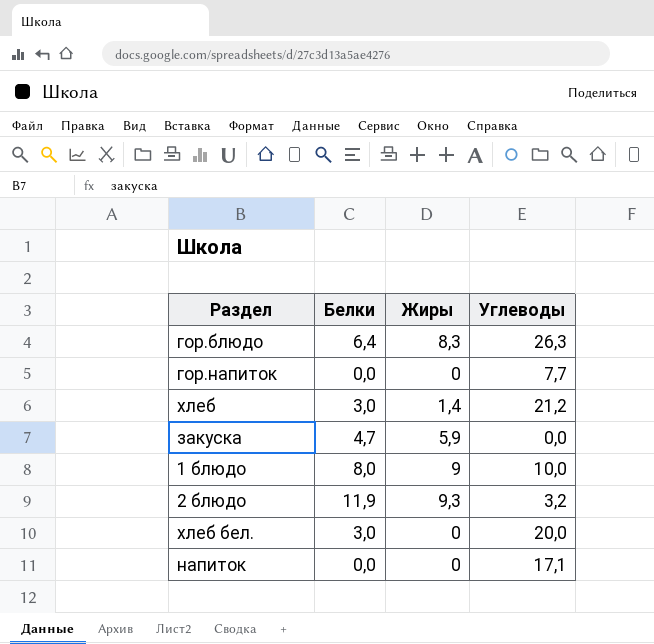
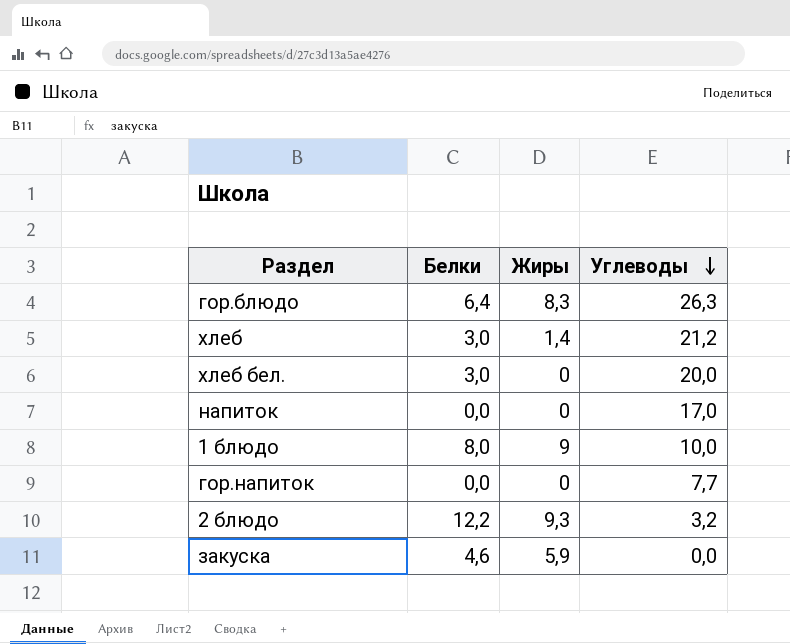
row order: none -> Углеводы descending
напиток | Углеводы: 17,1 -> 17,0
2 блюдо | Белки: 11,9 -> 12,2
закуска | Белки: 4,7 -> 4,6

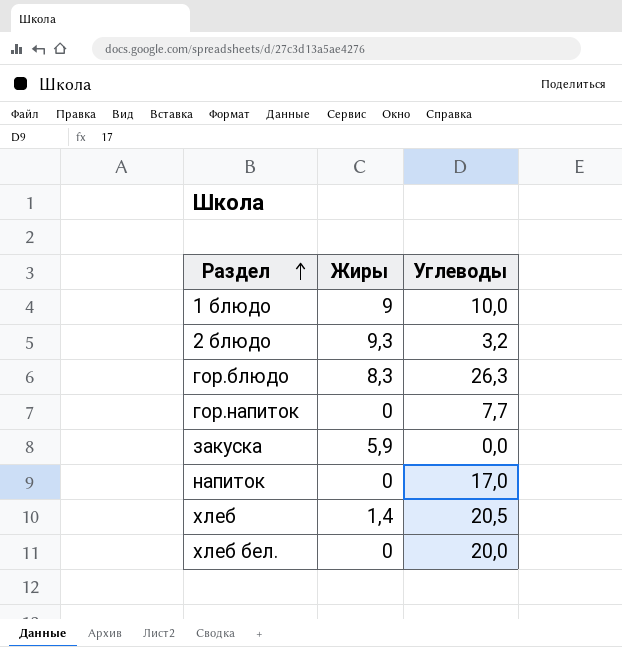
row order: Углеводы descending -> Раздел ascending
column Белки | position: 2 -> none
хлеб | Углеводы: 21,2 -> 20,5

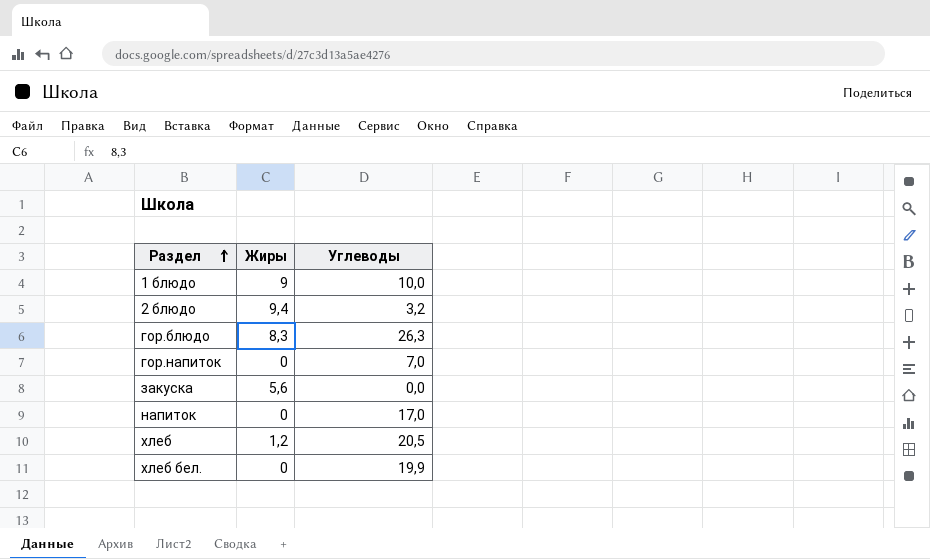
2 блюдо | Жиры: 9,3 -> 9,4
гор.напиток | Углеводы: 7,7 -> 7,0
закуска | Жиры: 5,9 -> 5,6
хлеб | Жиры: 1,4 -> 1,2
хлеб бел. | Углеводы: 20,0 -> 19,9

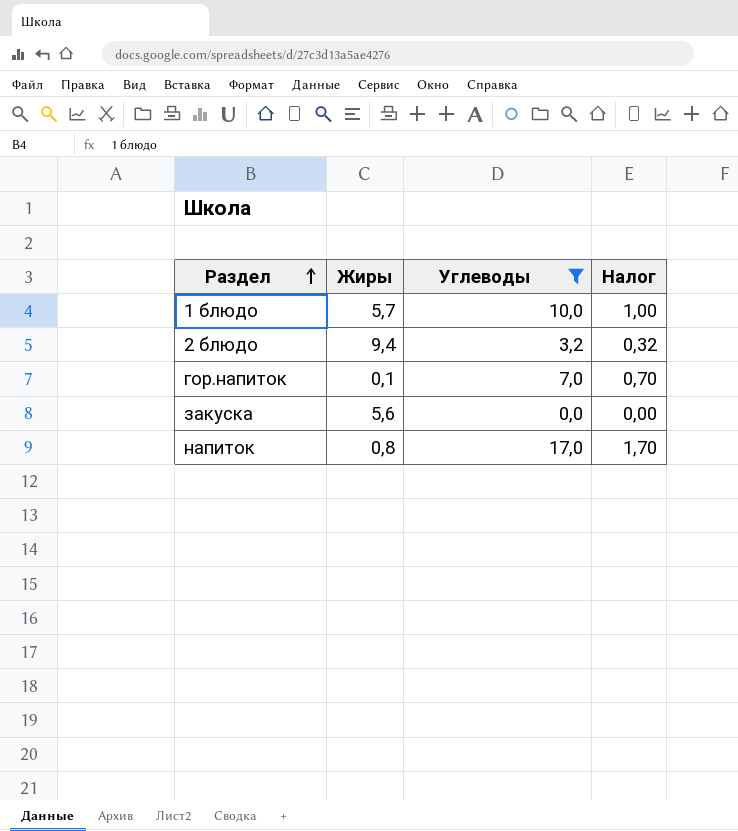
filter: none -> Углеводы <= 17,0
column Налог | formula: none -> [Углеводы] * 0,1
1 блюдо | Жиры: 9 -> 5,7
гор.напиток | Жиры: 0 -> 0,1
напиток | Жиры: 0 -> 0,8

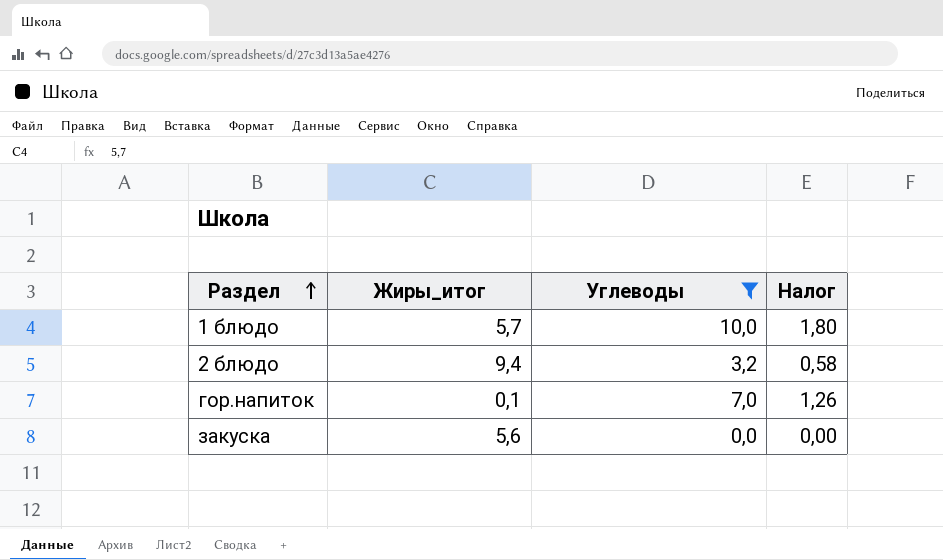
column name: Жиры -> Жиры_итог
column Налог | formula: [Углеводы] * 0,1 -> [Углеводы] * 0,18
row напиток: 0,8 | 17,0 | 1,70 -> none

